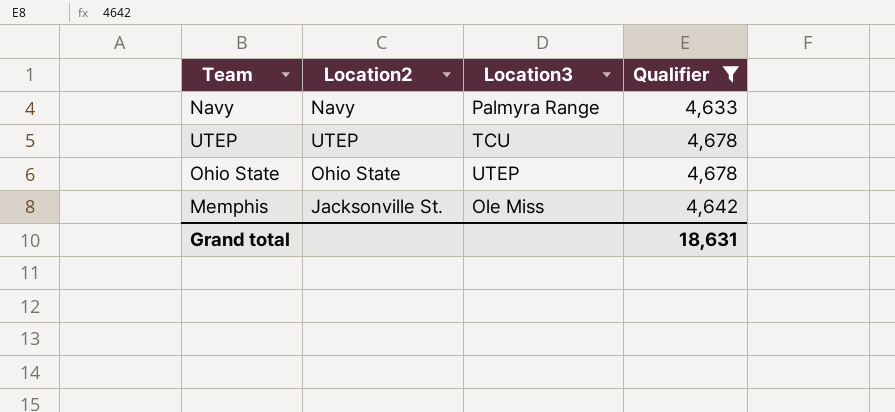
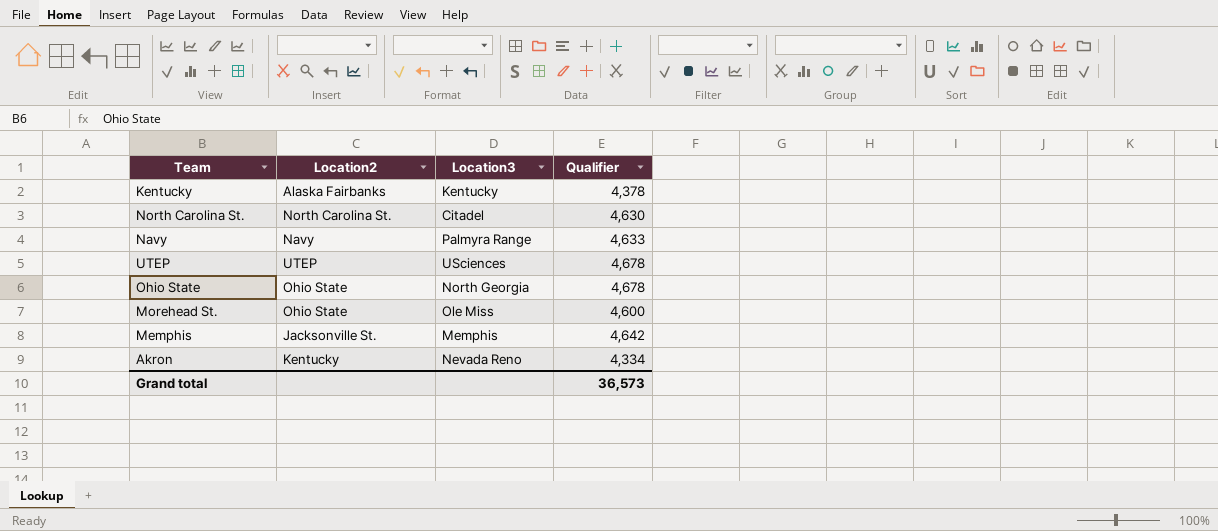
filter: Qualifier >= 4,633 -> none
UTEP | Location3: TCU -> USciences
Ohio State | Location3: UTEP -> North Georgia
Memphis | Location3: Ole Miss -> Memphis
Grand total | Qualifier: 18,631 -> 36,573

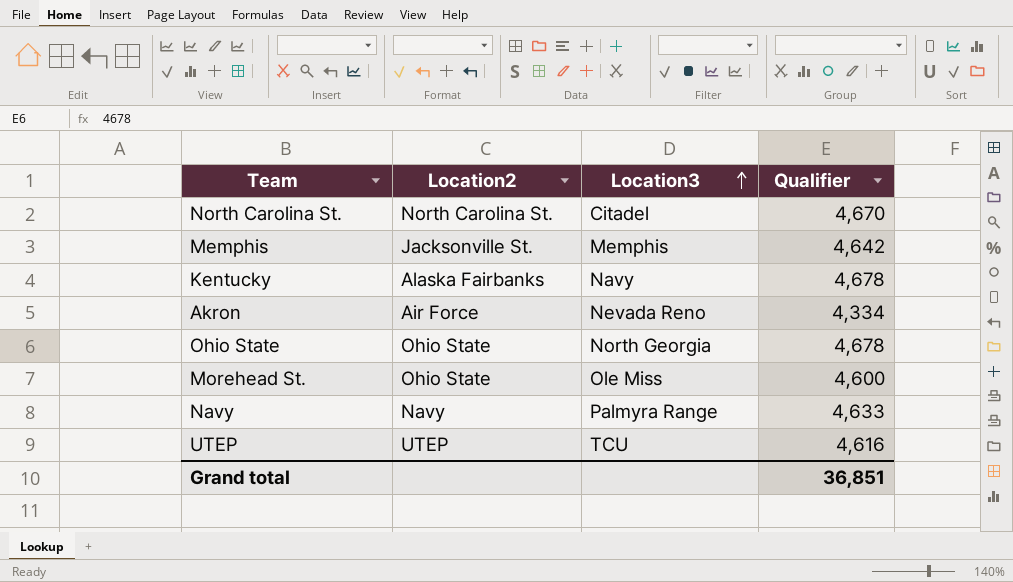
row order: none -> Location3 ascending
North Carolina St. | Qualifier: 4,630 -> 4,670
Kentucky | Location3: Kentucky -> Navy
Kentucky | Qualifier: 4,378 -> 4,678
Akron | Location2: Kentucky -> Air Force
UTEP | Location3: USciences -> TCU
UTEP | Qualifier: 4,678 -> 4,616
Grand total | Qualifier: 36,573 -> 36,851

